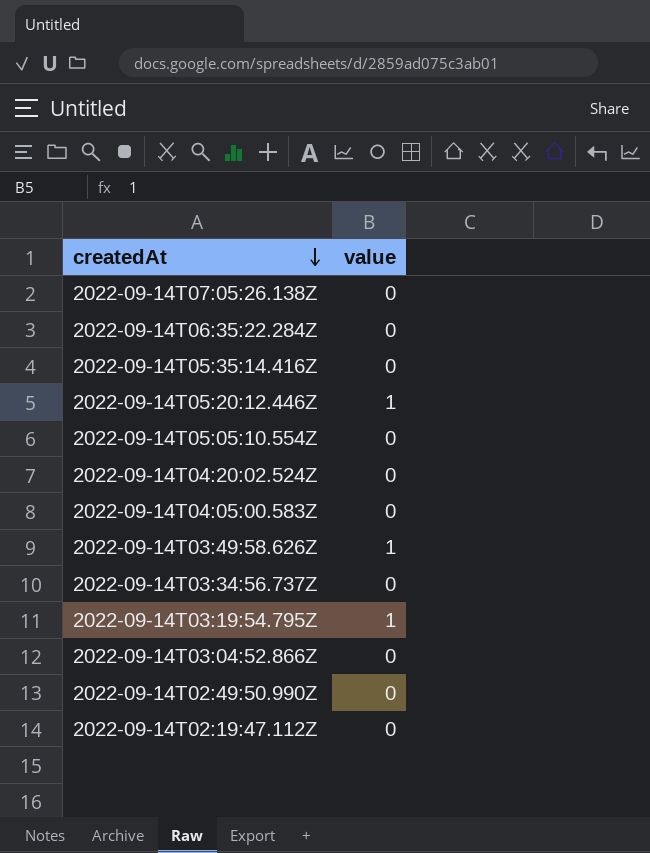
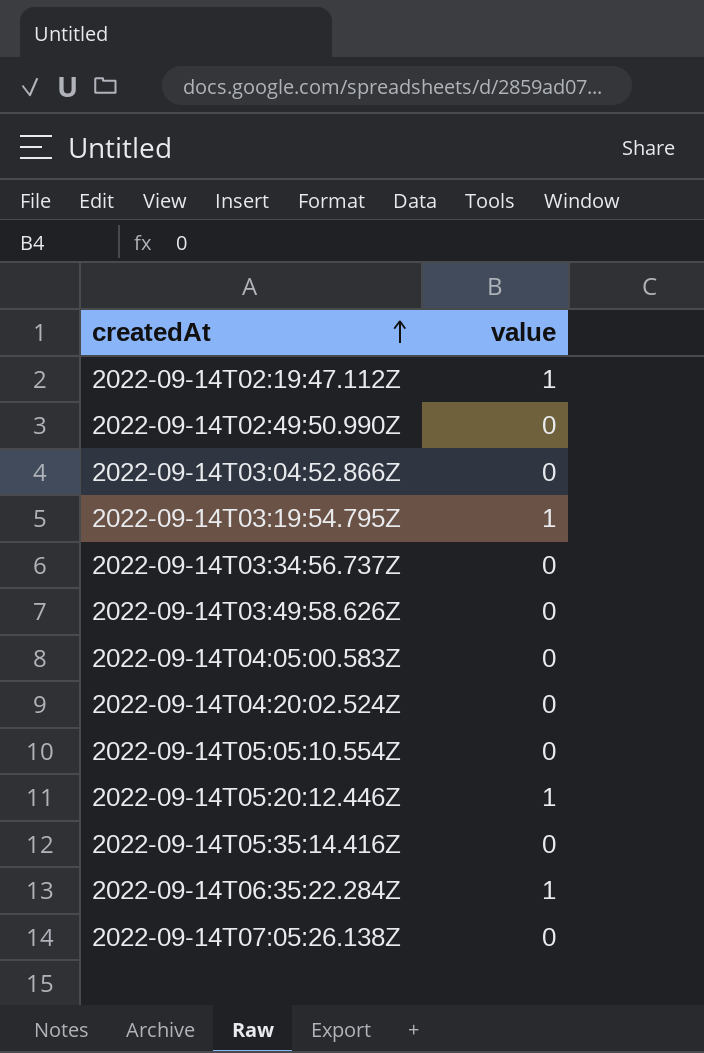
row order: createdAt descending -> createdAt ascending
2022-09-14T02:19:47.112Z | value: 0 -> 1
2022-09-14T03:49:58.626Z | value: 1 -> 0
2022-09-14T06:35:22.284Z | value: 0 -> 1

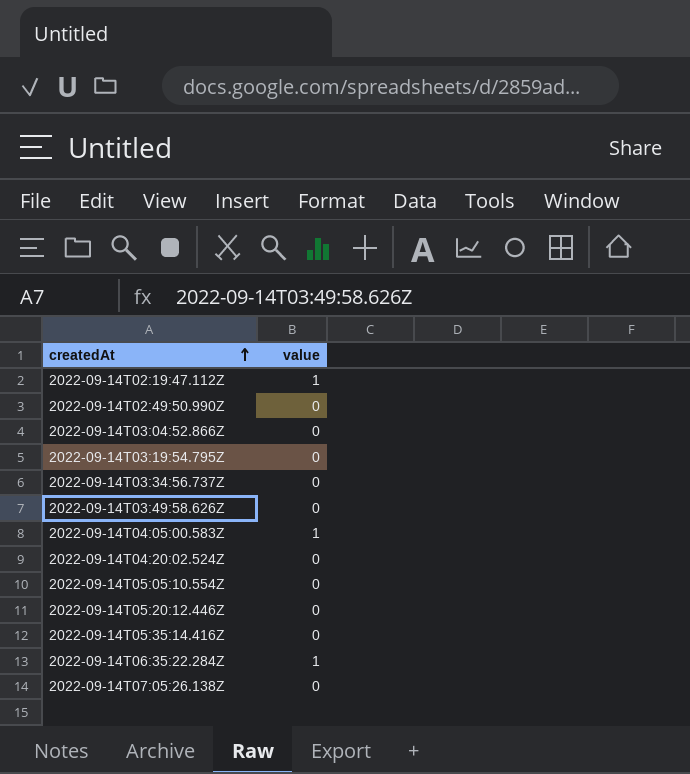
2022-09-14T03:19:54.795Z | value: 1 -> 0
2022-09-14T04:05:00.583Z | value: 0 -> 1
2022-09-14T05:20:12.446Z | value: 1 -> 0

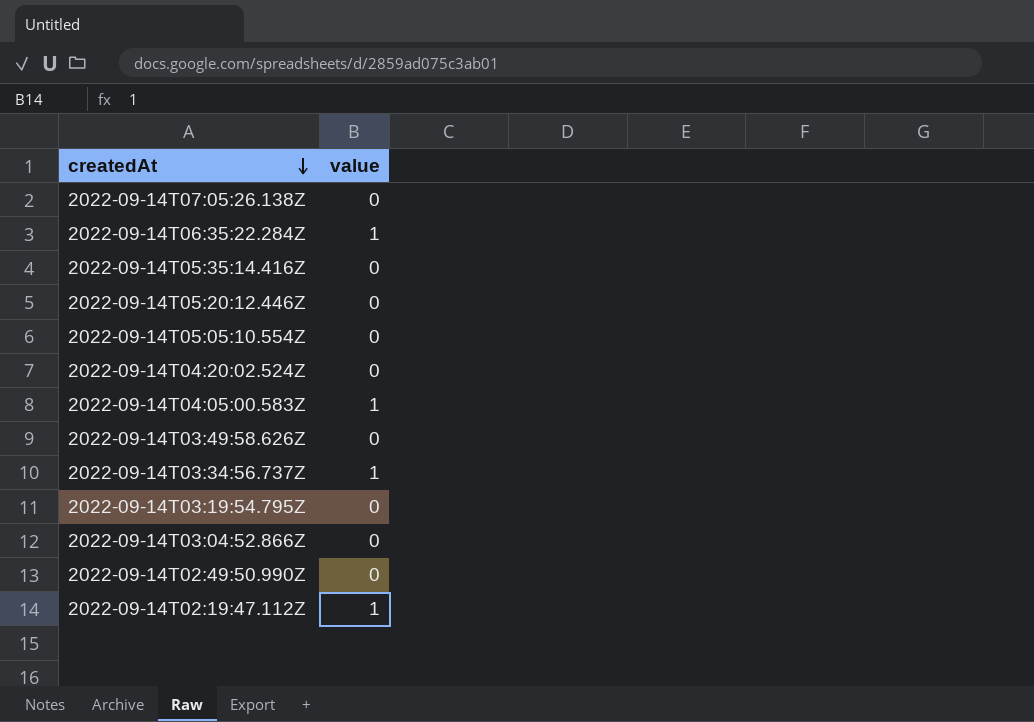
row order: createdAt ascending -> createdAt descending
2022-09-14T03:34:56.737Z | value: 0 -> 1

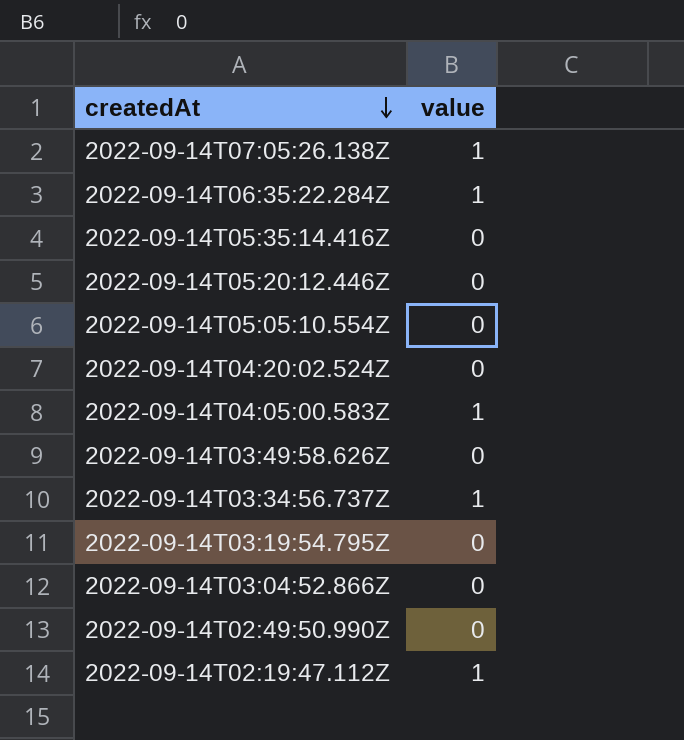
2022-09-14T07:05:26.138Z | value: 0 -> 1

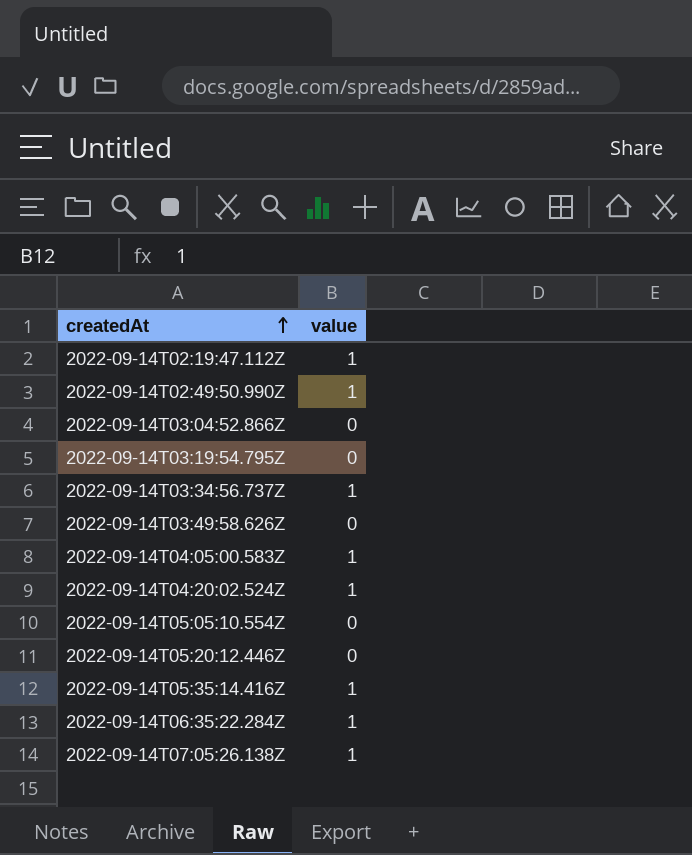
row order: createdAt descending -> createdAt ascending
2022-09-14T02:49:50.990Z | value: 0 -> 1
2022-09-14T04:20:02.524Z | value: 0 -> 1
2022-09-14T05:35:14.416Z | value: 0 -> 1

